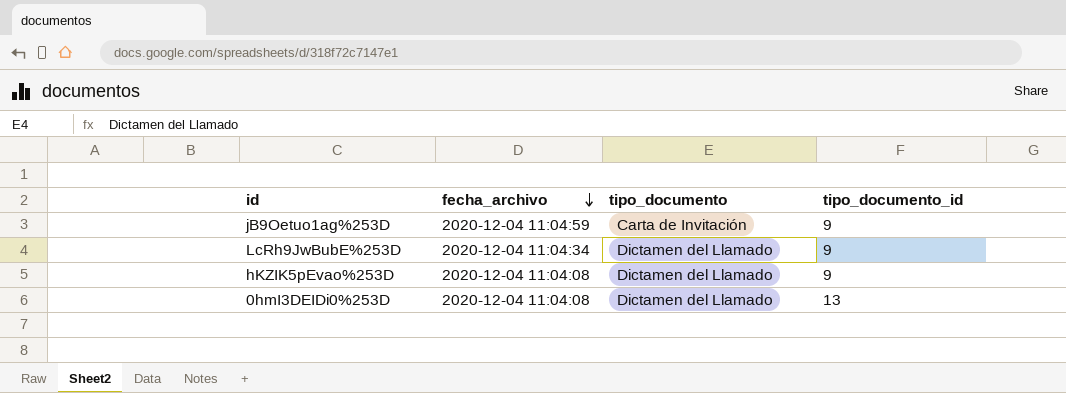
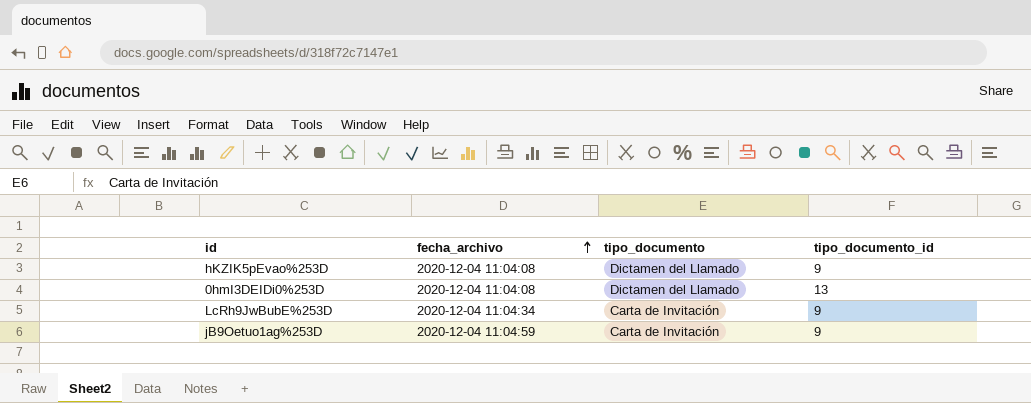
row order: fecha_archivo descending -> fecha_archivo ascending
LcRh9JwBubE%253D | tipo_documento: Dictamen del Llamado -> Carta de Invitación

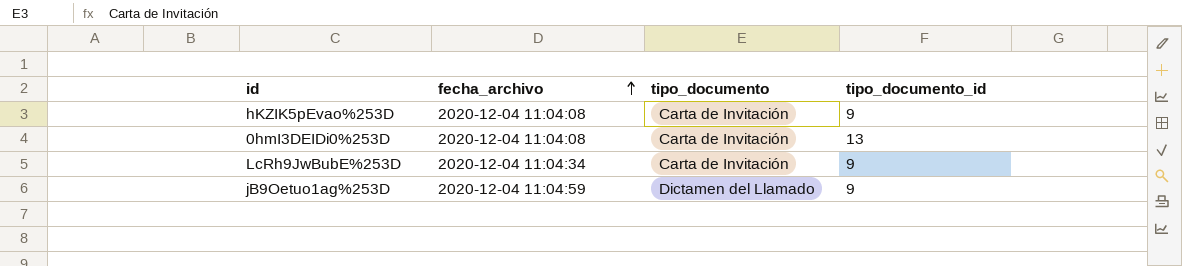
hKZIK5pEvao%253D | tipo_documento: Dictamen del Llamado -> Carta de Invitación
0hmI3DEIDi0%253D | tipo_documento: Dictamen del Llamado -> Carta de Invitación
jB9Oetuo1ag%253D | tipo_documento: Carta de Invitación -> Dictamen del Llamado

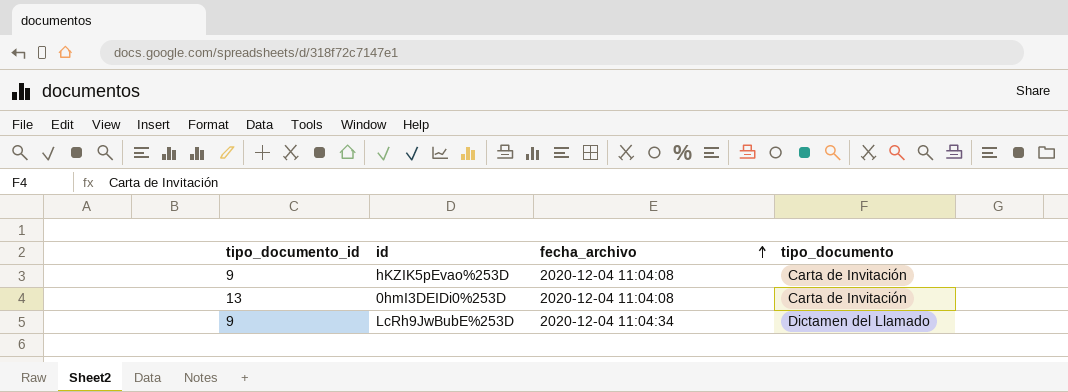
column tipo_documento_id | position: 4 -> 1
row jB9Oetuo1ag%253D: 2020-12-04 11:04:59 | Dictamen del Llamado | 9 -> none
LcRh9JwBubE%253D | tipo_documento: Carta de Invitación -> Dictamen del Llamado

